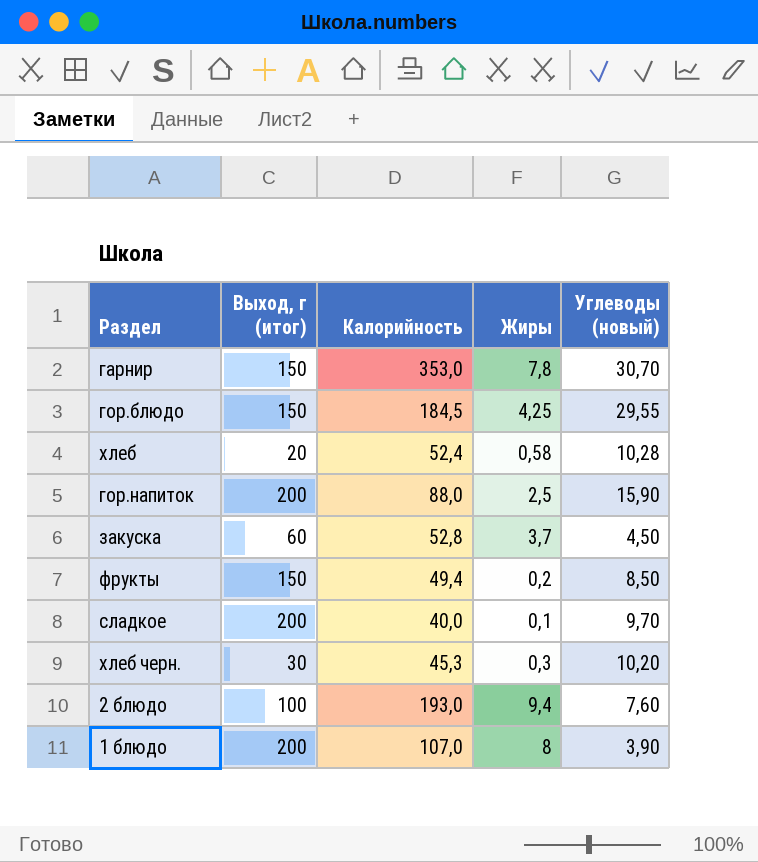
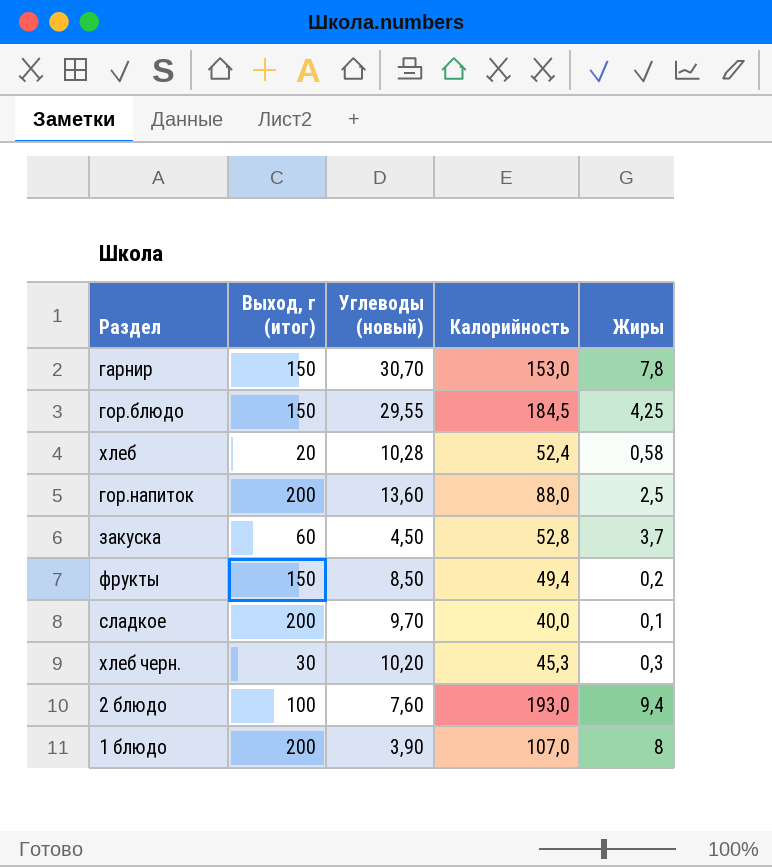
column Углеводы (новый) | position: 5 -> 3
гарнир | Калорийность: 353,0 -> 153,0
гор.напиток | Углеводы (новый): 15,90 -> 13,60

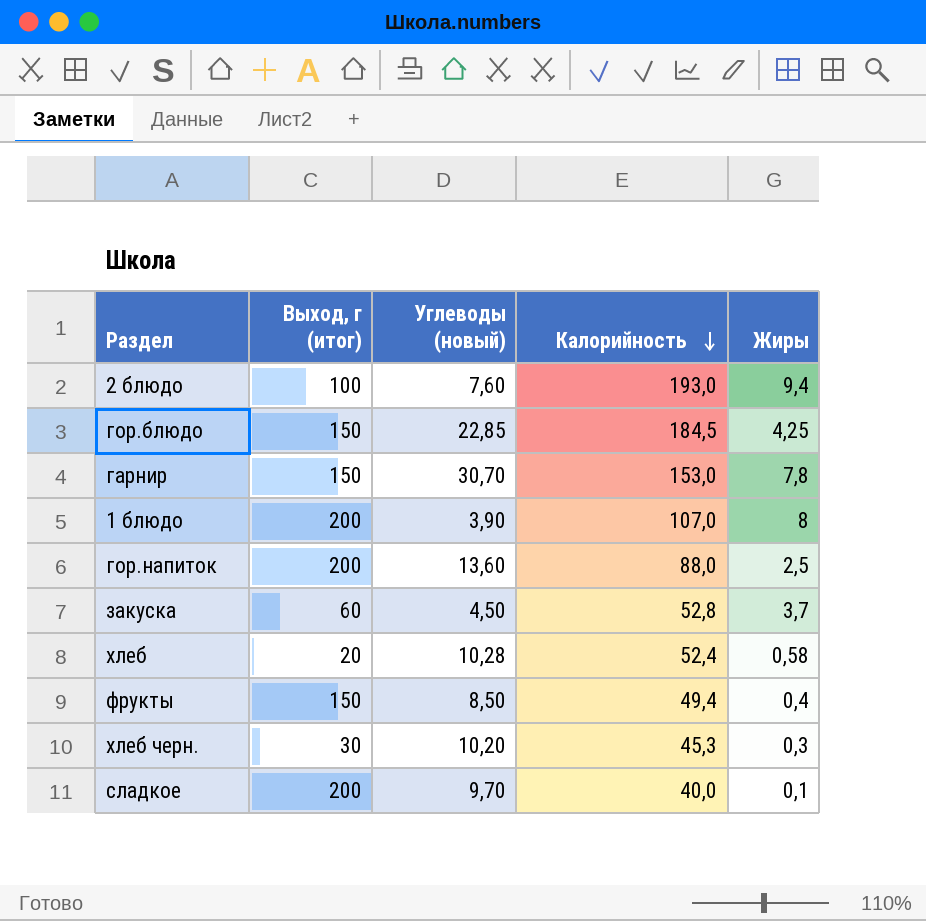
row order: none -> Калорийность descending
гор.блюдо | Углеводы (новый): 29,55 -> 22,85
фрукты | Жиры: 0,2 -> 0,4

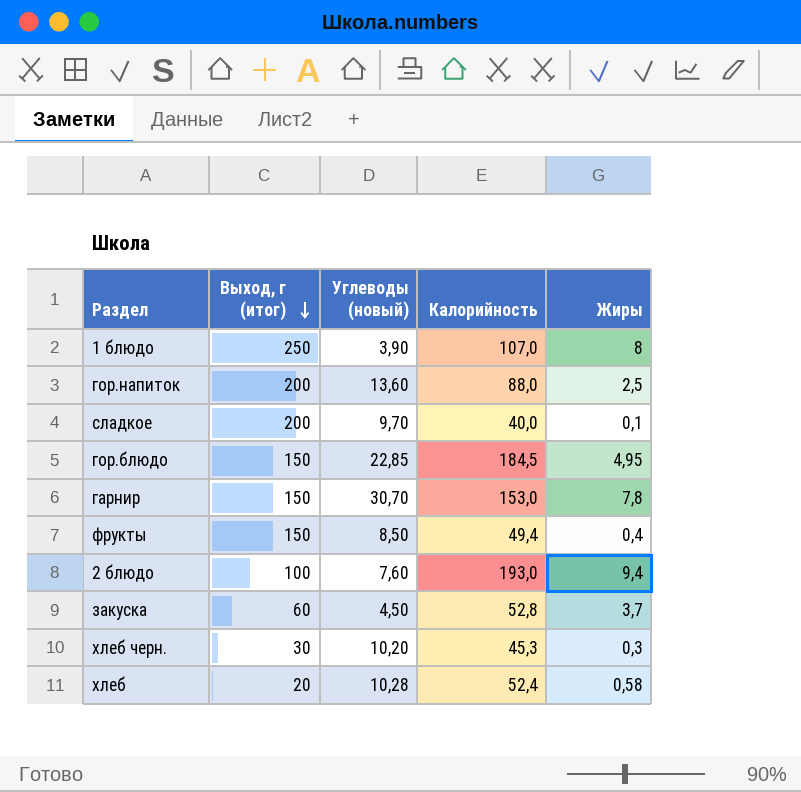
row order: Калорийность descending -> Выход, г (итог) descending
1 блюдо | Выход, г (итог): 200 -> 250
гор.блюдо | Жиры: 4,25 -> 4,95

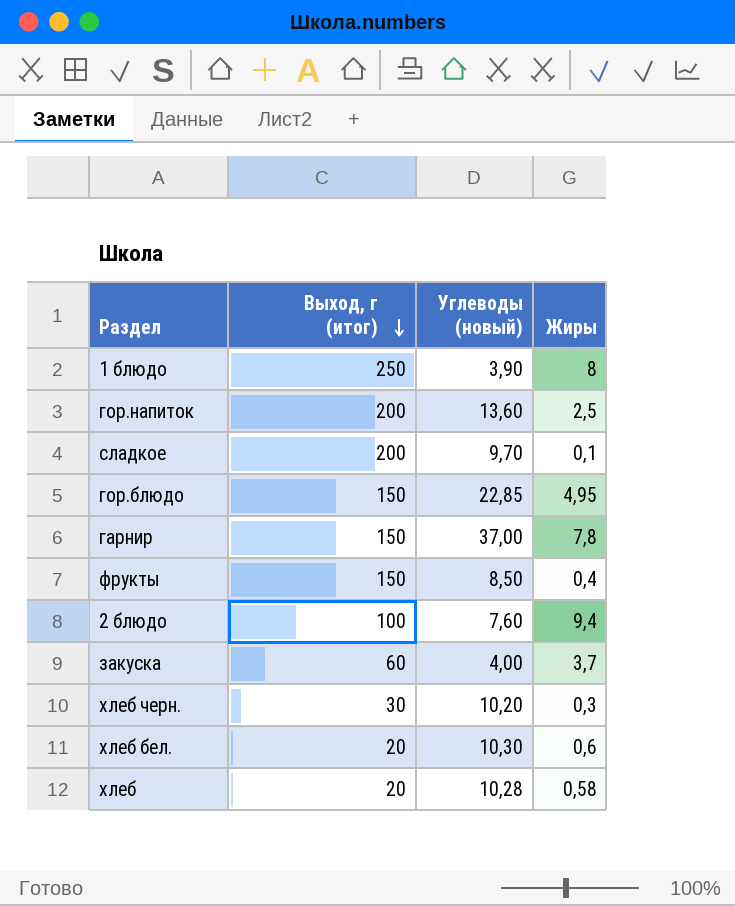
column Калорийность | position: 4 -> none
гарнир | Углеводы (новый): 30,70 -> 37,00
закуска | Углеводы (новый): 4,50 -> 4,00
row хлеб бел.: none -> 20 | 10,30 | 0,6

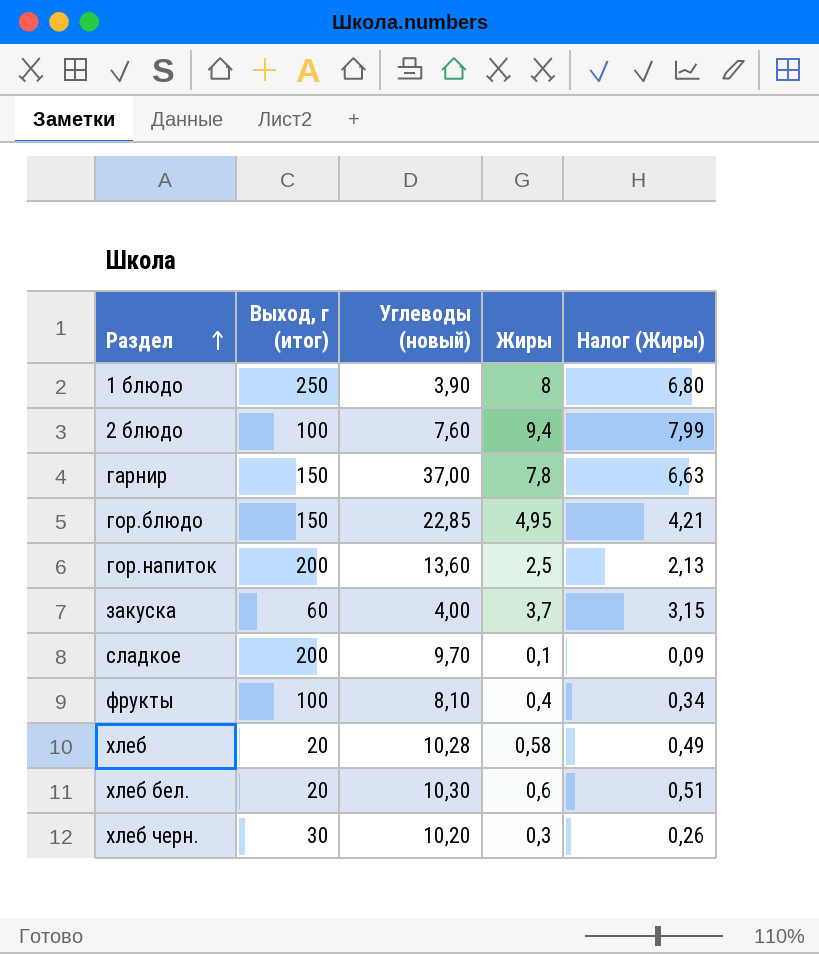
row order: Выход, г (итог) descending -> Раздел ascending
column Налог (Жиры) | formula: none -> [Жиры] * 0,85
фрукты | Выход, г (итог): 150 -> 100
фрукты | Углеводы (новый): 8,50 -> 8,10

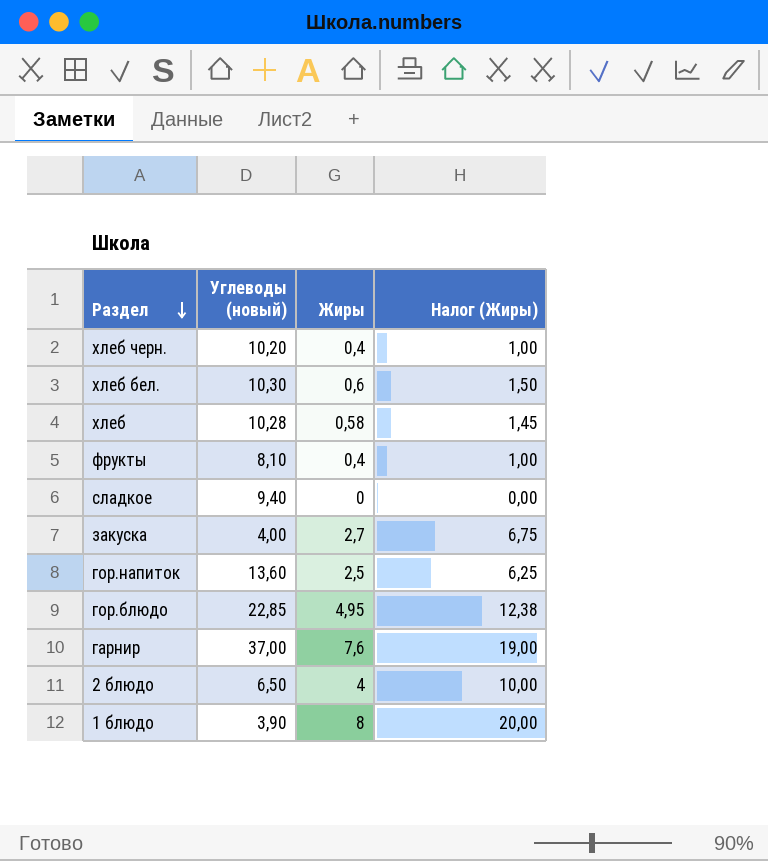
row order: Раздел ascending -> Раздел descending
column Выход, г (итог) | position: 2 -> none
column Налог (Жиры) | formula: [Жиры] * 0,85 -> [Жиры] * 2,5
хлеб черн. | Жиры: 0,3 -> 0,4
сладкое | Углеводы (новый): 9,70 -> 9,40
сладкое | Жиры: 0,1 -> 0
закуска | Жиры: 3,7 -> 2,7
гарнир | Жиры: 7,8 -> 7,6
2 блюдо | Углеводы (новый): 7,60 -> 6,50
2 блюдо | Жиры: 9,4 -> 4

